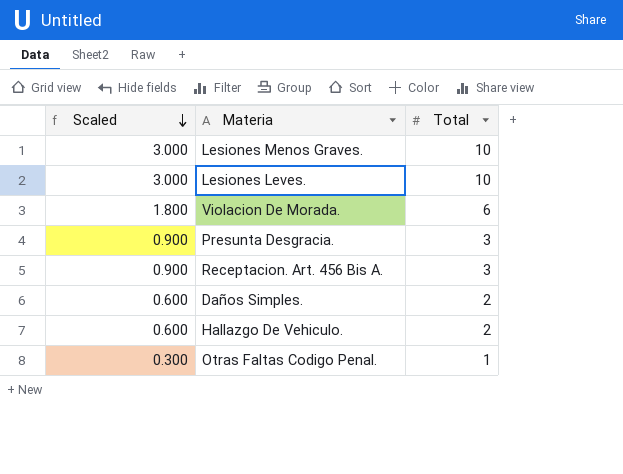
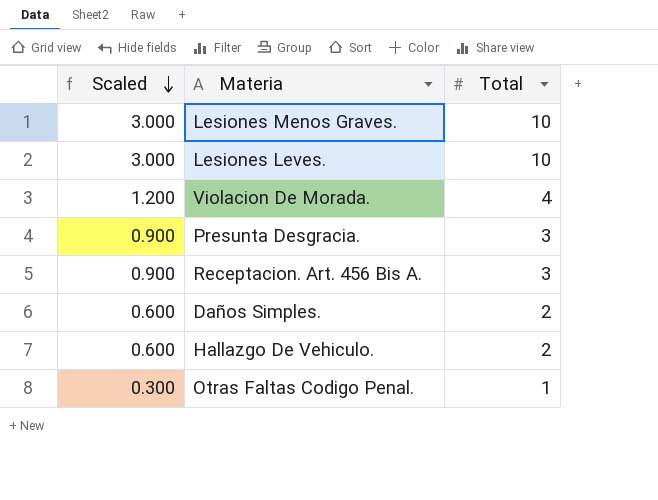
Violacion De Morada. | Scaled: 1.800 -> 1.200
Violacion De Morada. | Total: 6 -> 4

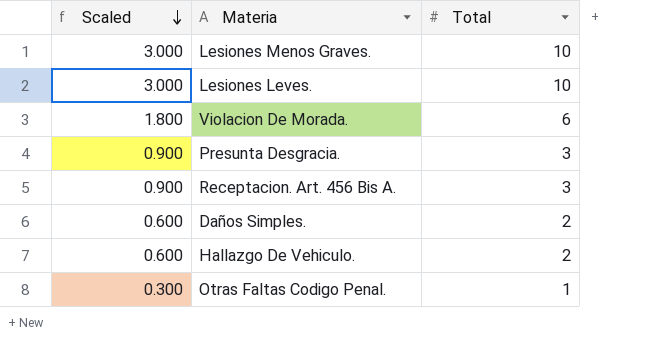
Violacion De Morada. | Scaled: 1.200 -> 1.800
Violacion De Morada. | Total: 4 -> 6

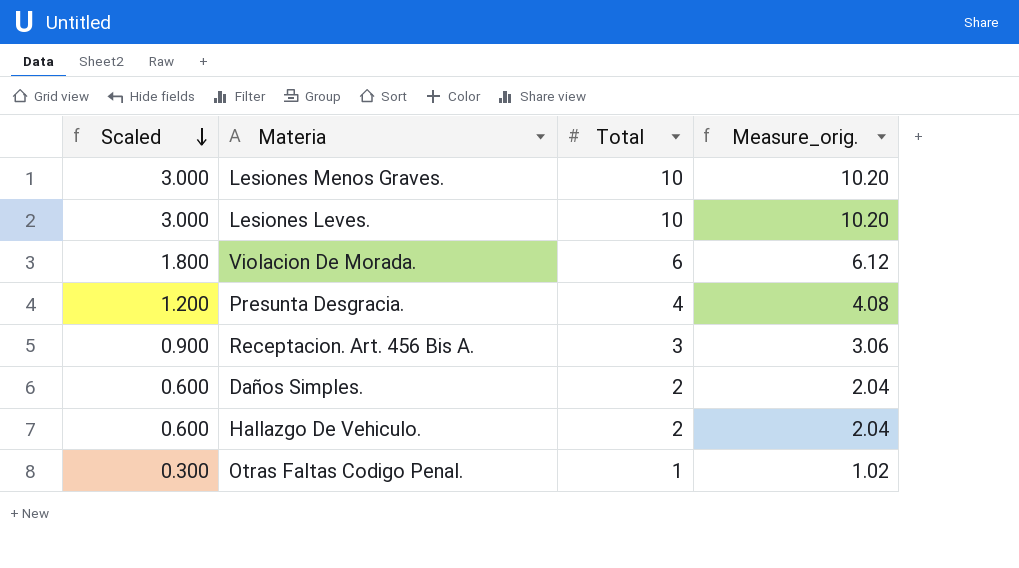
column Measure_orig. | formula: none -> [Total] * 1.02
Presunta Desgracia. | Scaled: 0.900 -> 1.200
Presunta Desgracia. | Total: 3 -> 4

